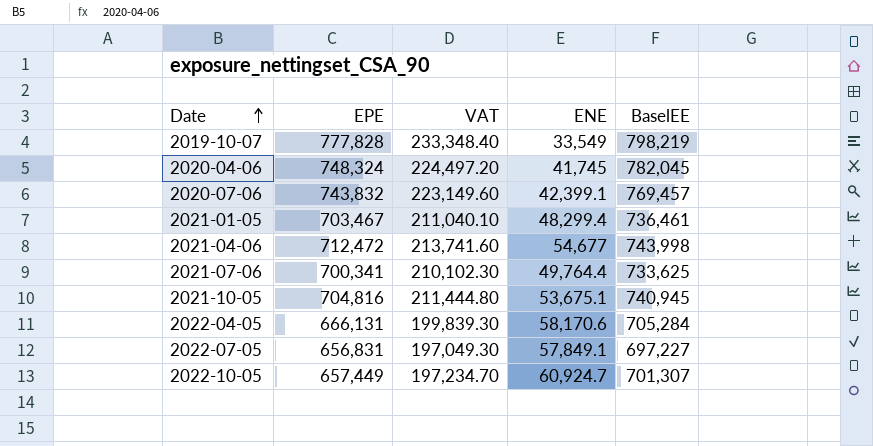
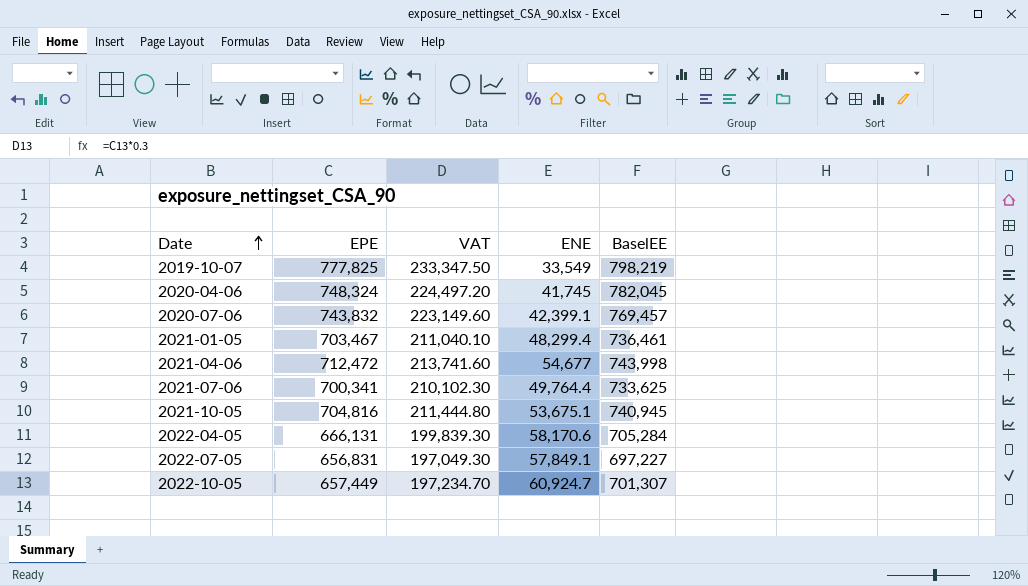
2019-10-07 | EPE: 777,828 -> 777,825
2019-10-07 | VAT: 233,348.40 -> 233,347.50

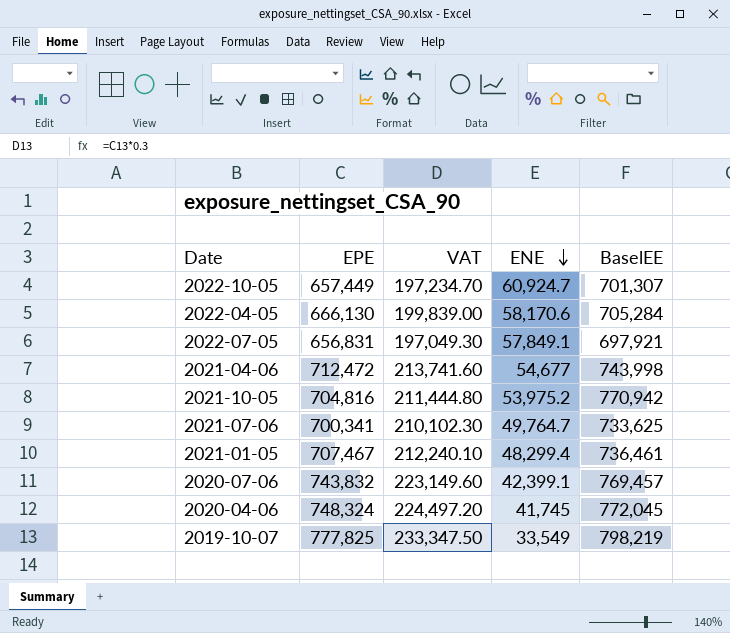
row order: Date ascending -> ENE descending
2022-04-05 | EPE: 666,131 -> 666,130
2022-04-05 | VAT: 199,839.30 -> 199,839.00
2022-07-05 | BaselEE: 697,227 -> 697,921
2021-10-05 | ENE: 53,675.1 -> 53,975.2
2021-10-05 | BaselEE: 740,945 -> 770,942
2021-07-06 | ENE: 49,764.4 -> 49,764.7
2021-01-05 | EPE: 703,467 -> 707,467
2021-01-05 | VAT: 211,040.10 -> 212,240.10
2020-04-06 | BaselEE: 782,045 -> 772,045

